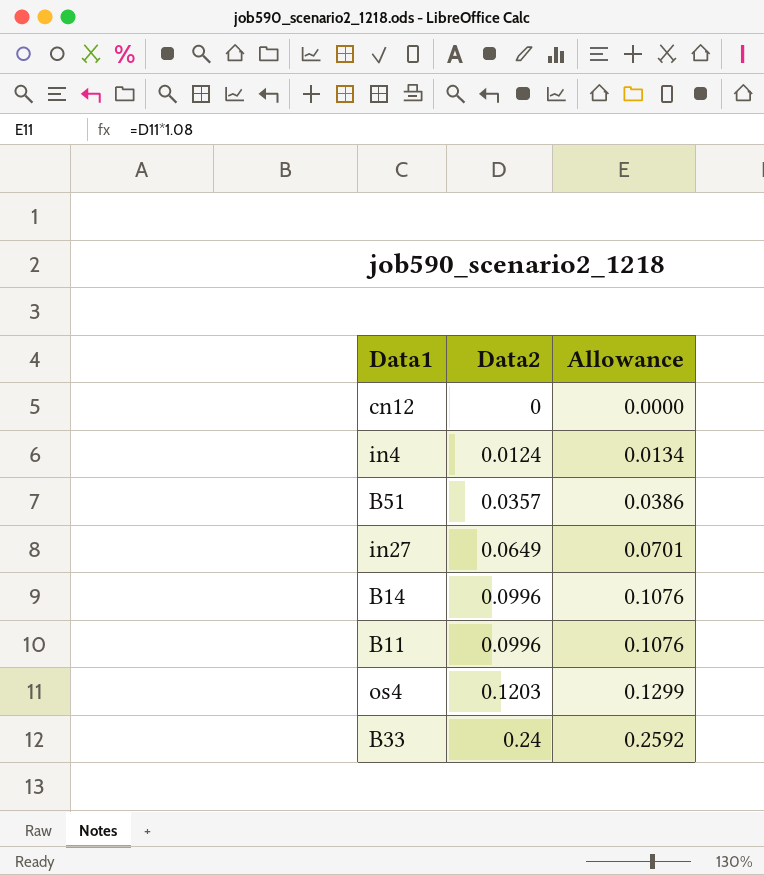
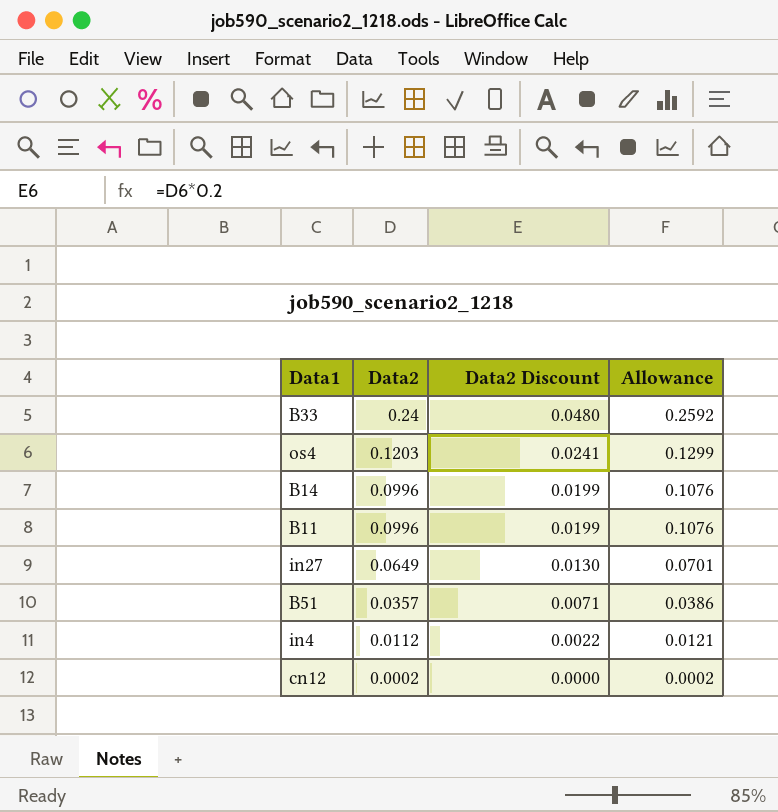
row order: Data2 ascending -> Data2 descending
column Data2 Discount | formula: none -> [Data2] * 0.2
in4 | Data2: 0.0124 -> 0.0112
in4 | Allowance: 0.0134 -> 0.0121
cn12 | Data2: 0 -> 0.0002
cn12 | Allowance: 0.0000 -> 0.0002

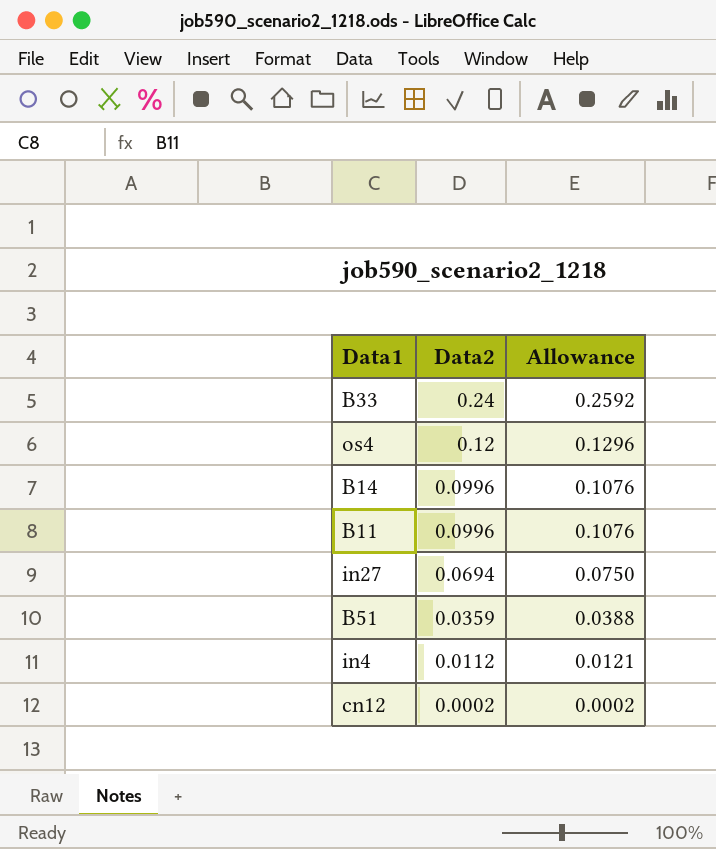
column Data2 Discount | formula: [Data2] * 0.2 -> none
os4 | Data2: 0.1203 -> 0.12
os4 | Allowance: 0.1299 -> 0.1296
in27 | Data2: 0.0649 -> 0.0694
in27 | Allowance: 0.0701 -> 0.0750
B51 | Data2: 0.0357 -> 0.0359
B51 | Allowance: 0.0386 -> 0.0388

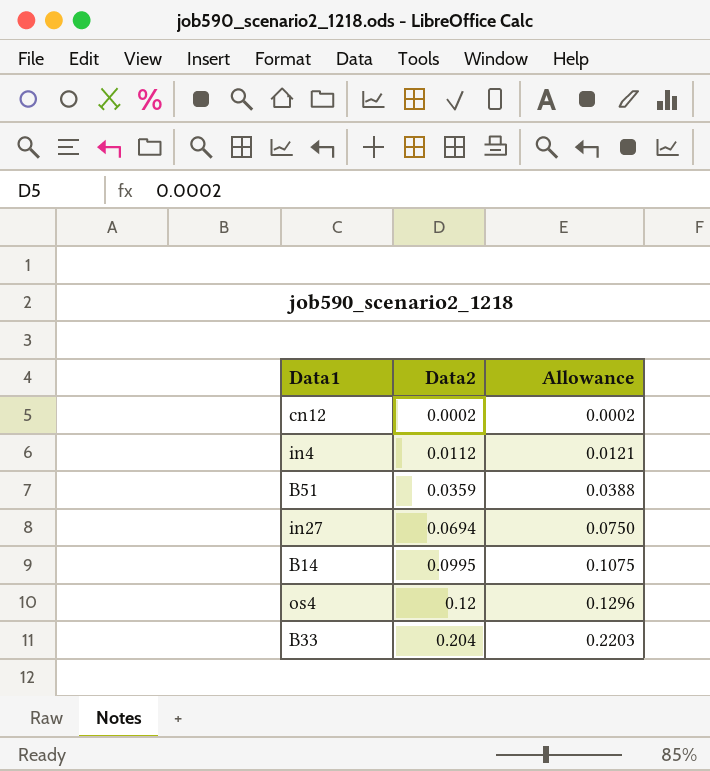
row order: Data2 descending -> Data2 ascending
row B11: 0.0996 | 0.1076 -> none
B14 | Data2: 0.0996 -> 0.0995
B14 | Allowance: 0.1076 -> 0.1075
B33 | Data2: 0.24 -> 0.204
B33 | Allowance: 0.2592 -> 0.2203

